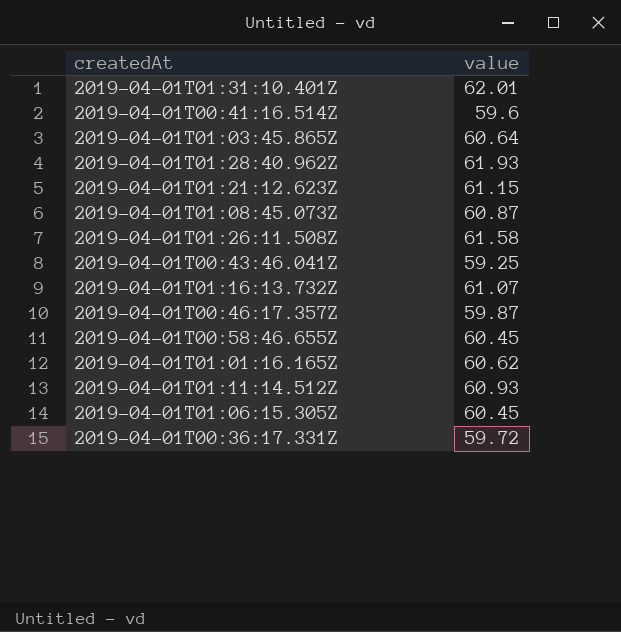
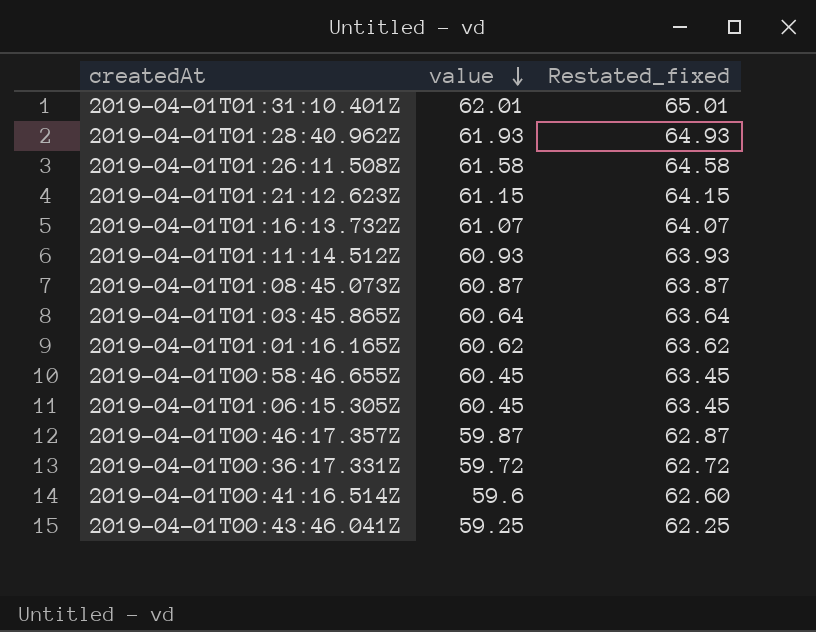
row order: none -> value descending
column Restated_fixed | formula: none -> [value] + 3

